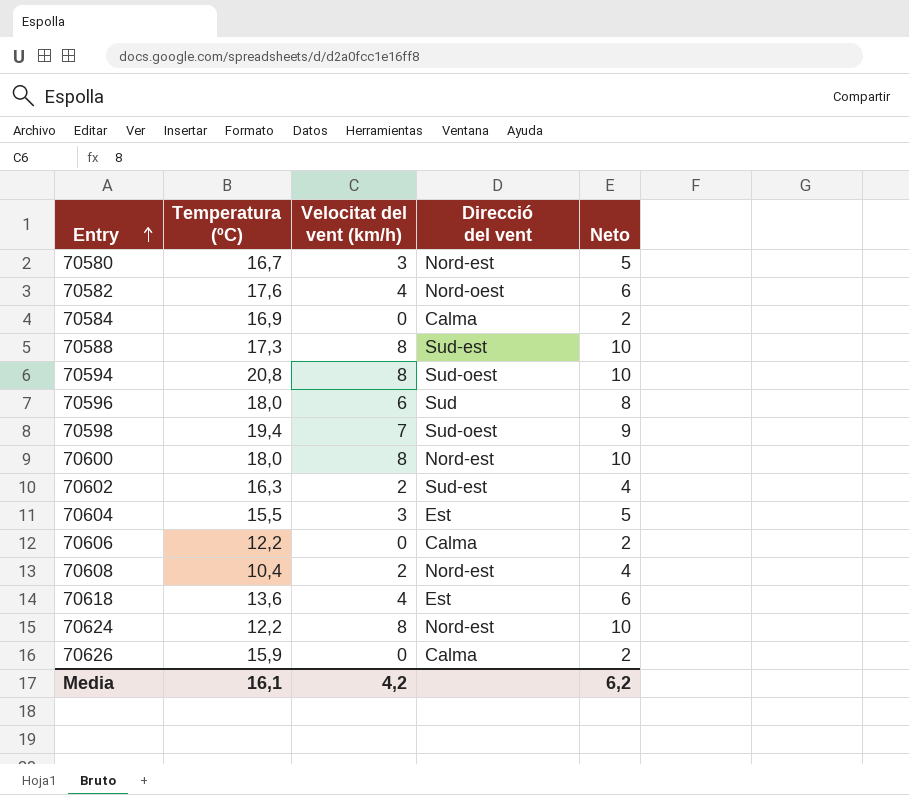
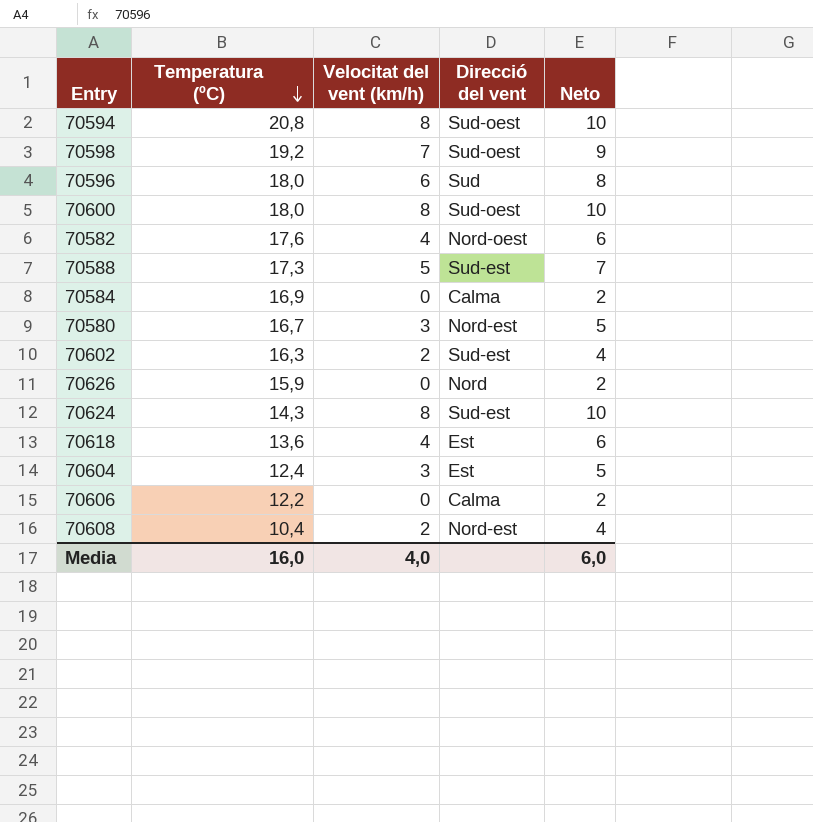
row order: Entry ascending -> Temperatura (ºC) descending
70598 | Temperatura (ºC): 19,4 -> 19,2
70600 | Direcció del vent: Nord-est -> Sud-oest
70588 | Velocitat del vent (km/h): 8 -> 5
70588 | Neto: 10 -> 7
70626 | Direcció del vent: Calma -> Nord
70624 | Temperatura (ºC): 12,2 -> 14,3
70624 | Direcció del vent: Nord-est -> Sud-est
70604 | Temperatura (ºC): 15,5 -> 12,4
Media | Temperatura (ºC): 16,1 -> 16,0
Media | Velocitat del vent (km/h): 4,2 -> 4,0
Media | Neto: 6,2 -> 6,0

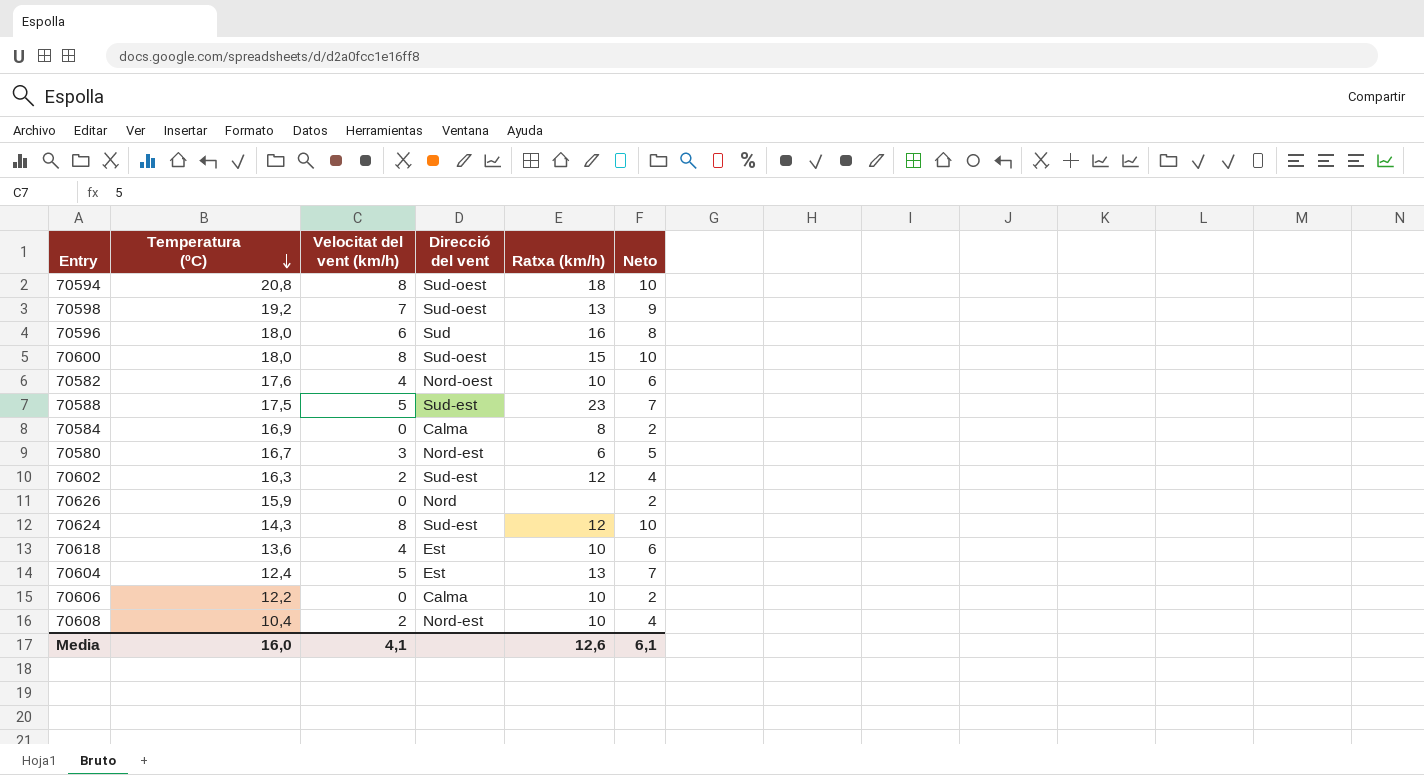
column Ratxa (km/h) | position: none -> 5
70588 | Temperatura (ºC): 17,3 -> 17,5
70604 | Velocitat del vent (km/h): 3 -> 5
70604 | Neto: 5 -> 7
Media | Velocitat del vent (km/h): 4,0 -> 4,1
Media | Neto: 6,0 -> 6,1

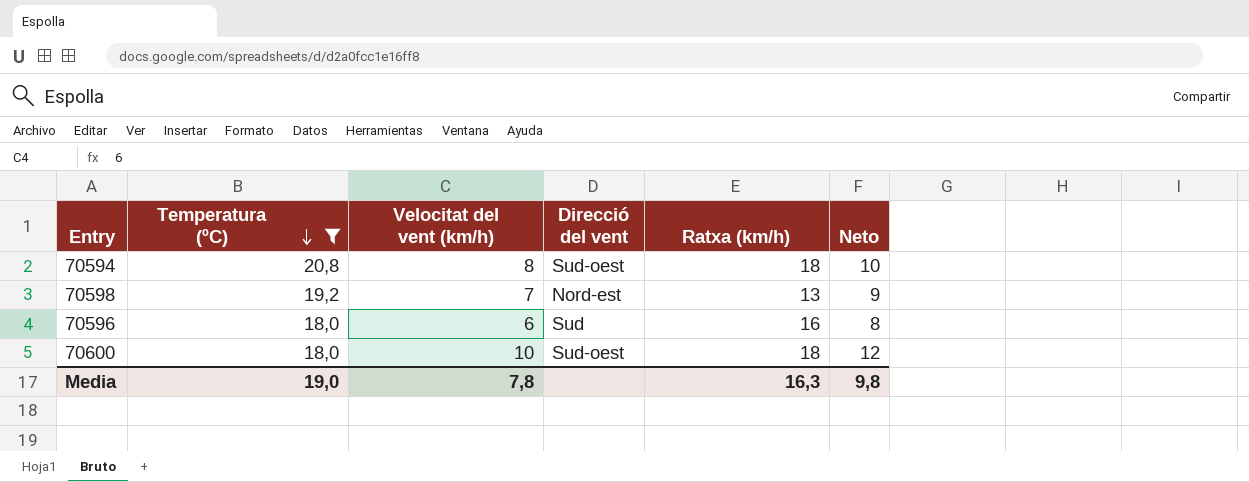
filter: none -> Temperatura (ºC) >= 18,0
70598 | Direcció del vent: Sud-oest -> Nord-est
70600 | Velocitat del vent (km/h): 8 -> 10
70600 | Ratxa (km/h): 15 -> 18
70600 | Neto: 10 -> 12
Media | Temperatura (ºC): 16,0 -> 19,0
Media | Velocitat del vent (km/h): 4,1 -> 7,8
Media | Ratxa (km/h): 12,6 -> 16,3
Media | Neto: 6,1 -> 9,8

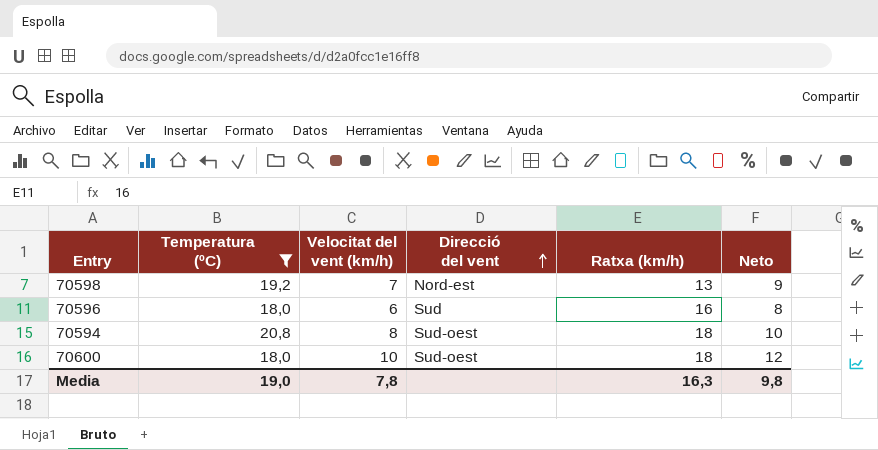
row order: Temperatura (ºC) descending -> Direcció del vent ascending

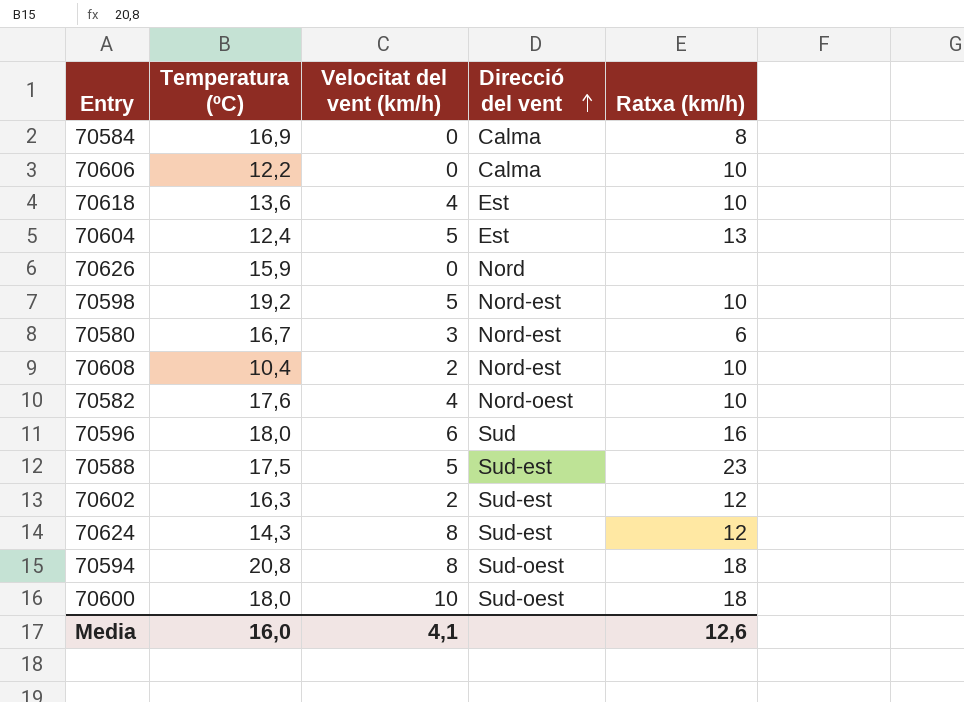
filter: Temperatura (ºC) >= 18,0 -> none
column Neto | formula: [Velocitat del vent (km/h)] + 2 -> none
70598 | Velocitat del vent (km/h): 7 -> 5
70598 | Ratxa (km/h): 13 -> 10
Media | Temperatura (ºC): 19,0 -> 16,0
Media | Velocitat del vent (km/h): 7,8 -> 4,1
Media | Ratxa (km/h): 16,3 -> 12,6

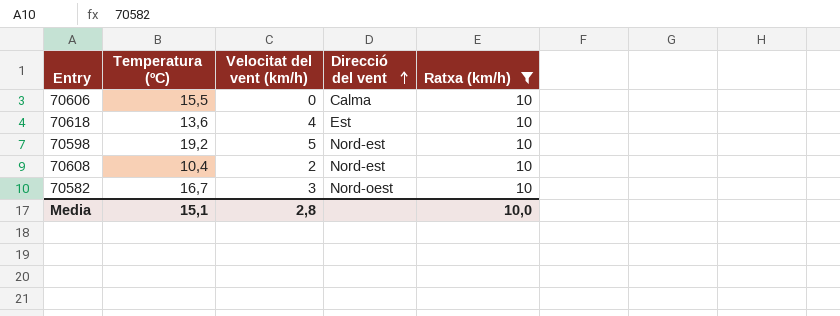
filter: none -> Ratxa (km/h) = 10
70606 | Temperatura (ºC): 12,2 -> 15,5
70582 | Temperatura (ºC): 17,6 -> 16,7
70582 | Velocitat del vent (km/h): 4 -> 3
Media | Temperatura (ºC): 16,0 -> 15,1
Media | Velocitat del vent (km/h): 4,1 -> 2,8
Media | Ratxa (km/h): 12,6 -> 10,0

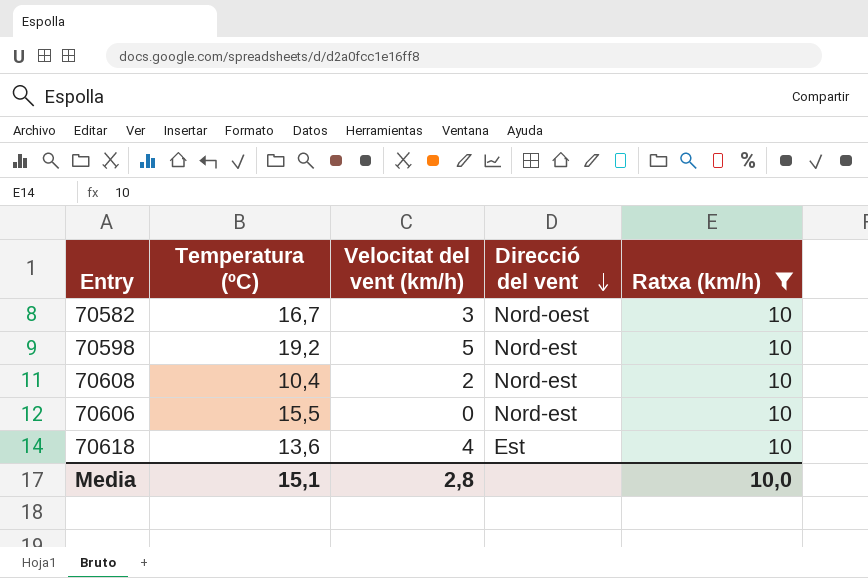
row order: Direcció del vent ascending -> Direcció del vent descending
70606 | Direcció del vent: Calma -> Nord-est

